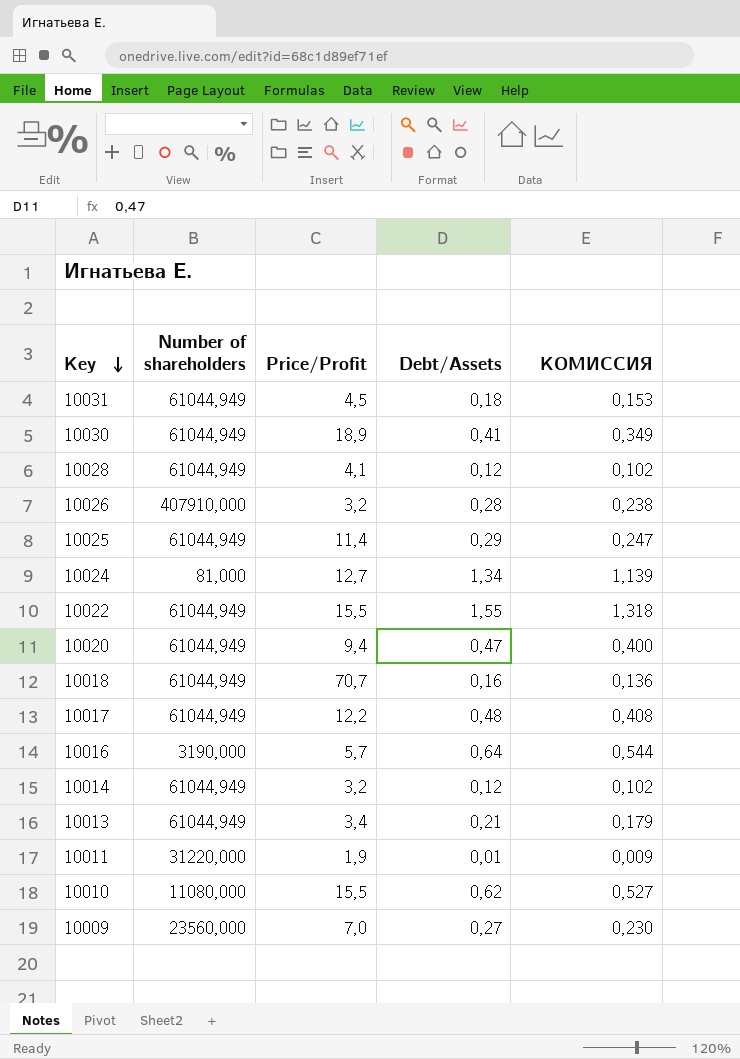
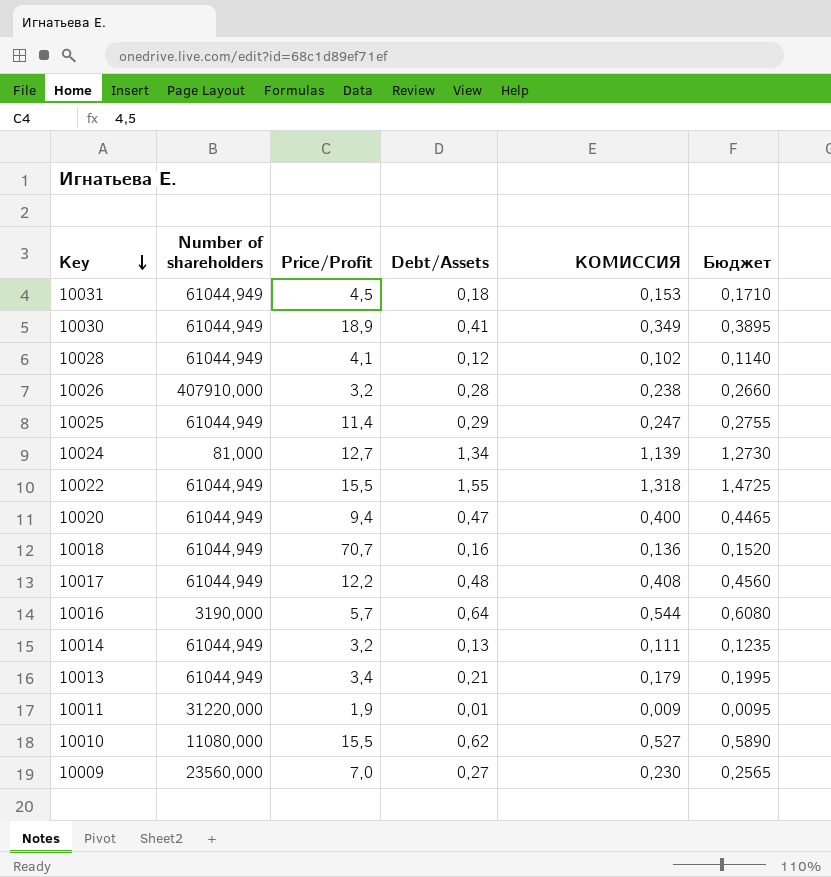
column Бюджет | formula: none -> [Debt/Assets] * 0,95
10014 | Debt/Assets: 0,12 -> 0,13
10014 | КОМИССИЯ: 0,102 -> 0,111

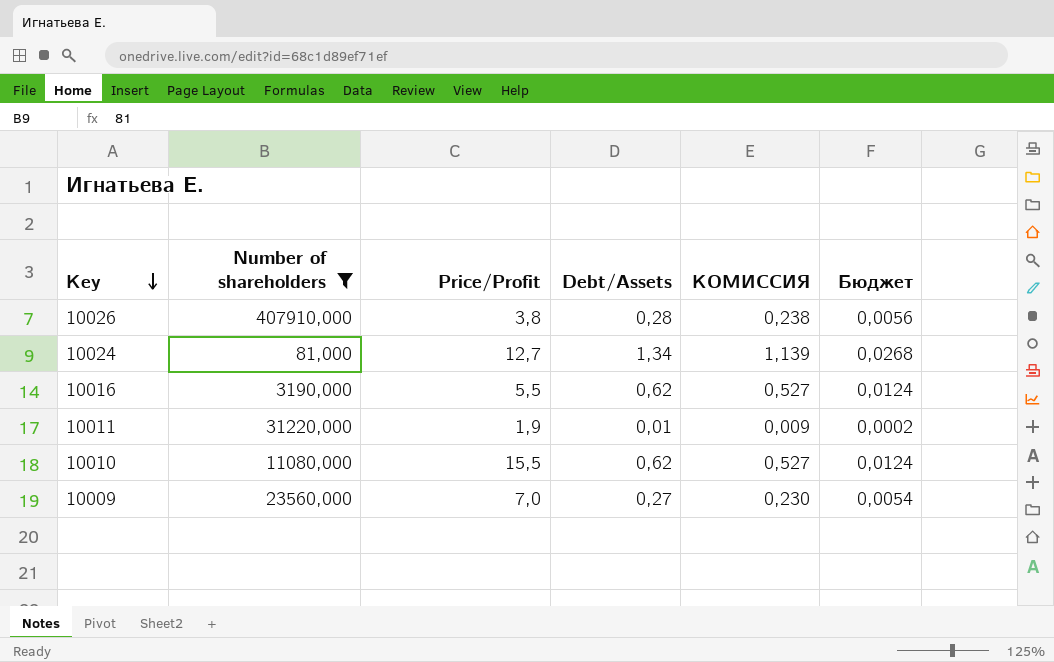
filter: none -> Number of shareholders != 61044,949
column Бюджет | formula: [Debt/Assets] * 0,95 -> [Debt/Assets] * 0,02
10026 | Price/Profit: 3,2 -> 3,8
10016 | Price/Profit: 5,7 -> 5,5
10016 | Debt/Assets: 0,64 -> 0,62
10016 | КОМИССИЯ: 0,544 -> 0,527

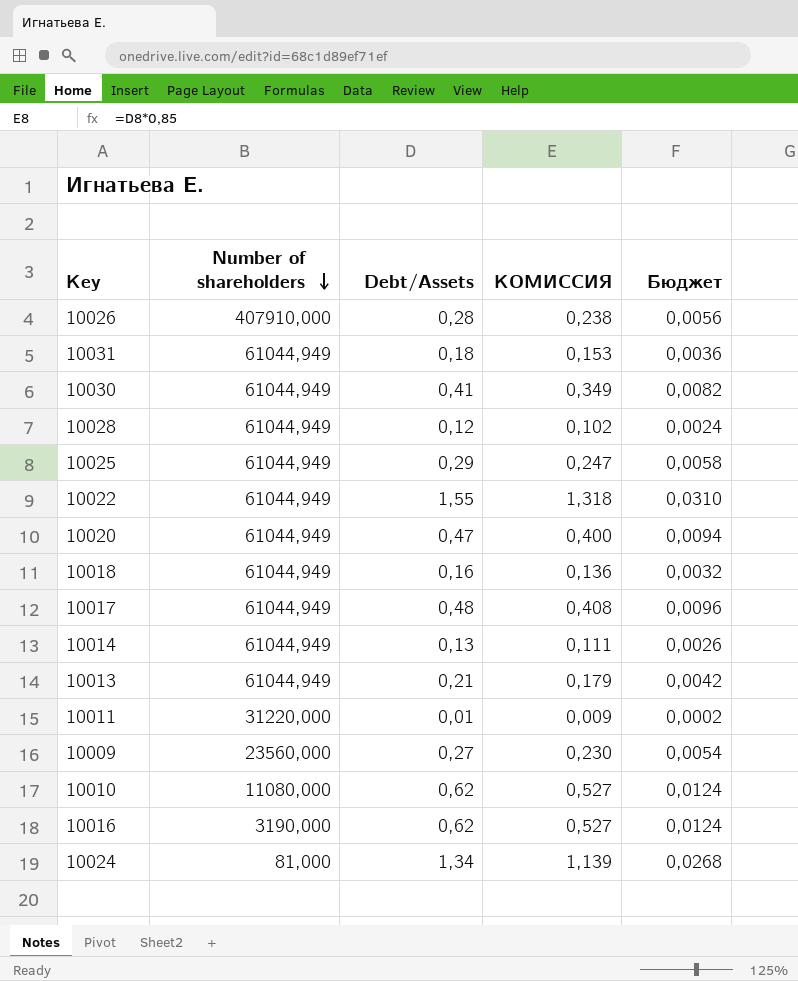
filter: Number of shareholders != 61044,949 -> none
row order: Key descending -> Number of shareholders descending
column Price/Profit | position: 3 -> none

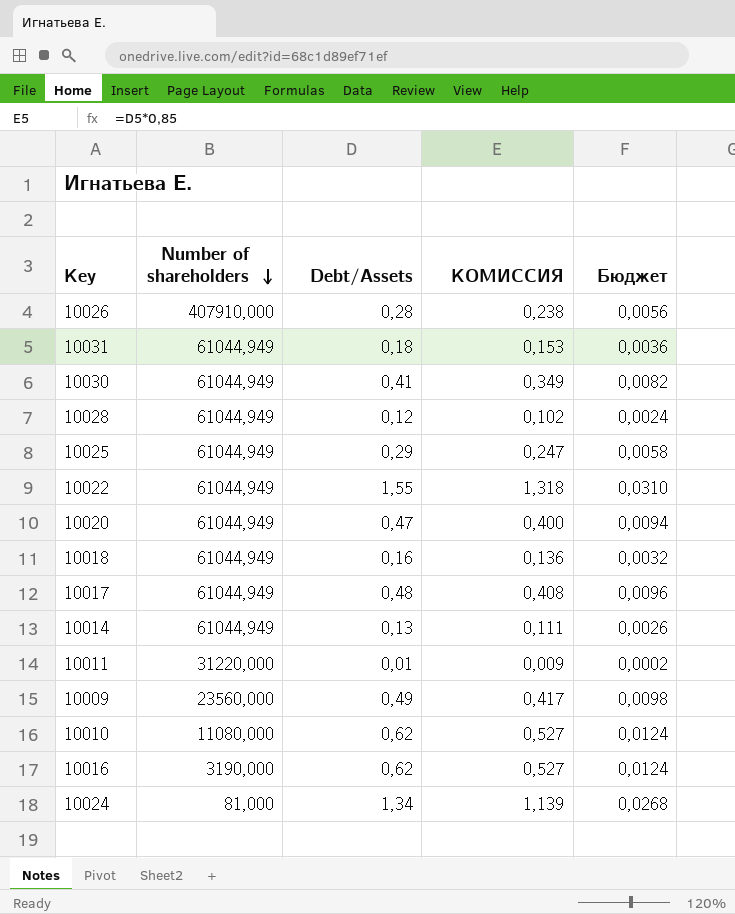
row 10013: 61044,949 | 0,21 | 0,179 | 0,0042 -> none
10009 | Debt/Assets: 0,27 -> 0,49
10009 | КОМИССИЯ: 0,230 -> 0,417
10009 | Бюджет: 0,0054 -> 0,0098

